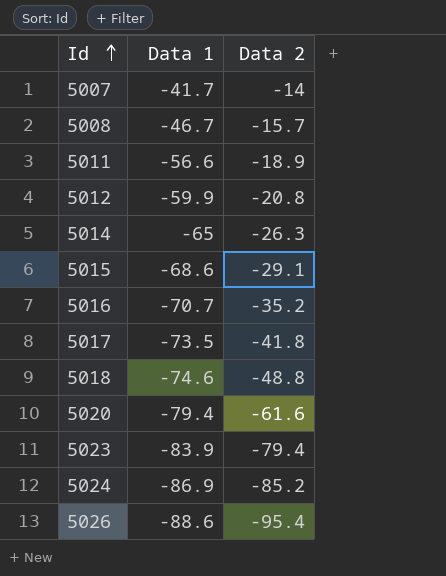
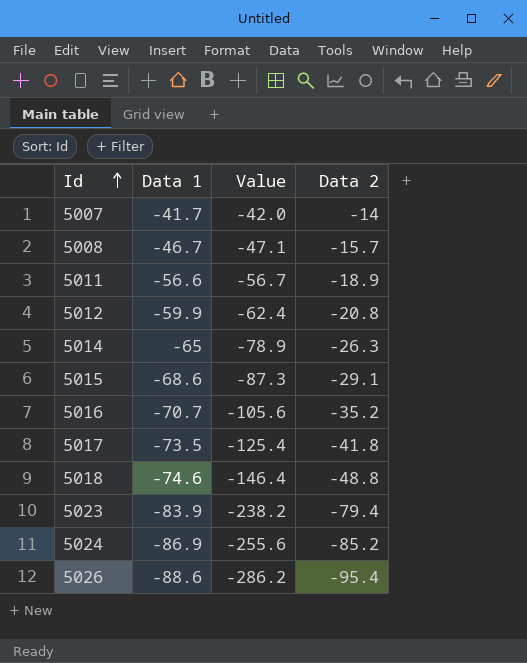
column Value | formula: none -> [Data 2] * 3
row 5020: -79.4 | -61.6 -> none

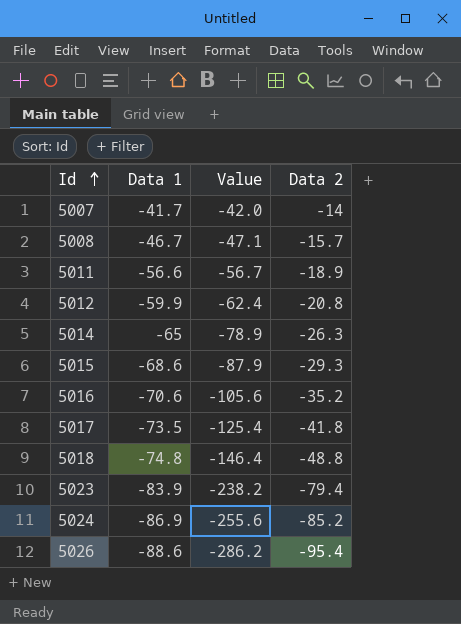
5015 | Value: -87.3 -> -87.9
5015 | Data 2: -29.1 -> -29.3
5016 | Data 1: -70.7 -> -70.6
5018 | Data 1: -74.6 -> -74.8

